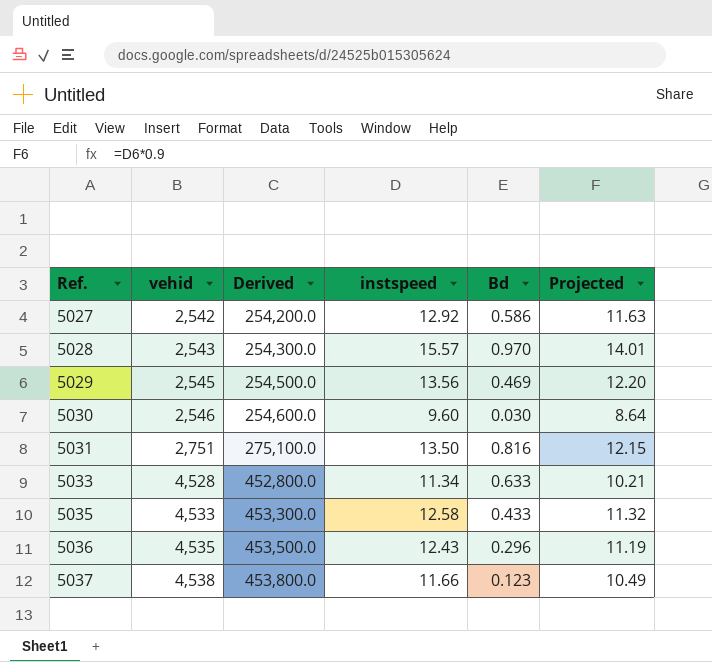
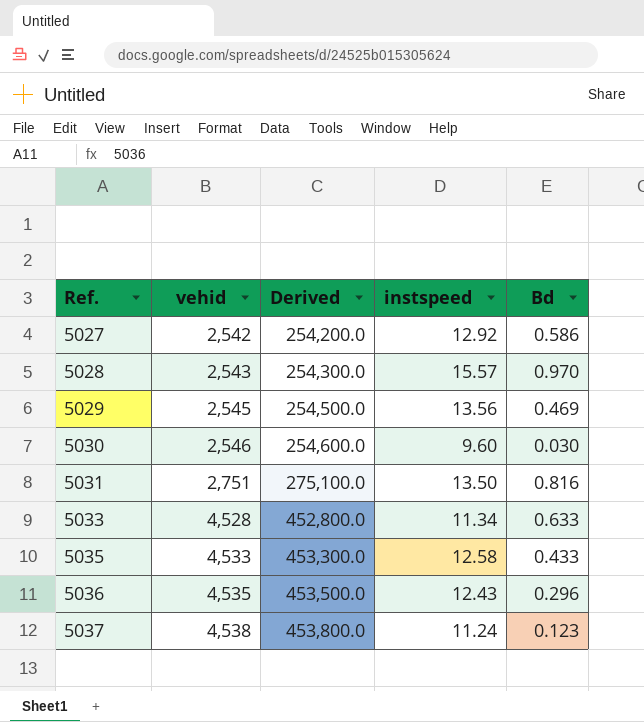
column Projected | formula: [instspeed] * 0.9 -> none
5037 | instspeed: 11.66 -> 11.24

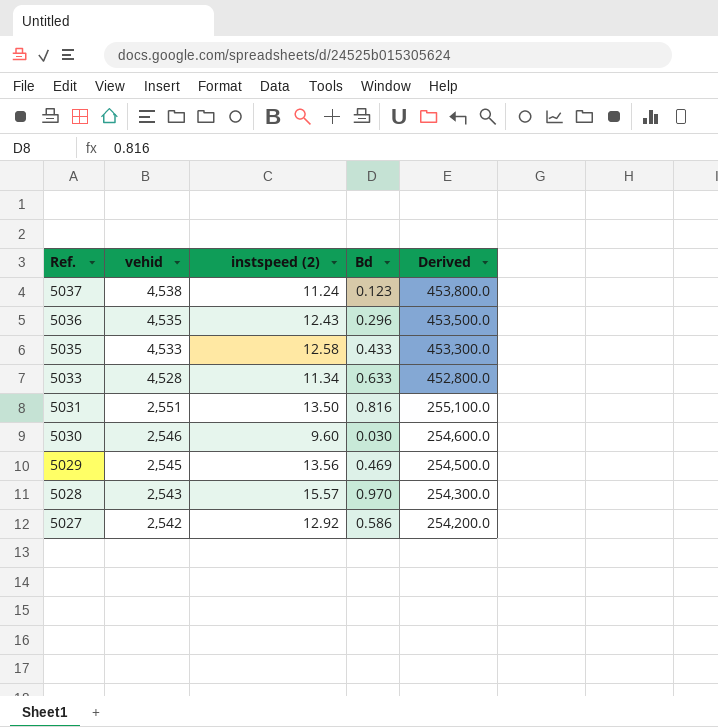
row order: Ref. ascending -> Ref. descending
column name: instspeed -> instspeed (2)
column Derived | position: 3 -> 5
5031 | vehid: 2,751 -> 2,551
5031 | Derived: 275,100.0 -> 255,100.0

